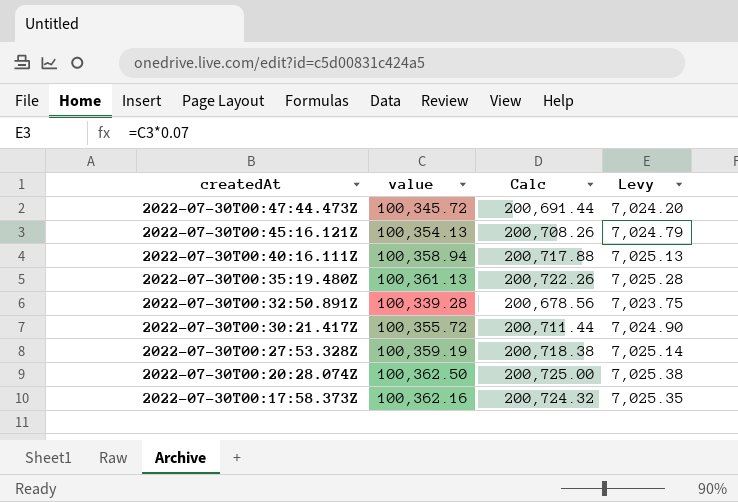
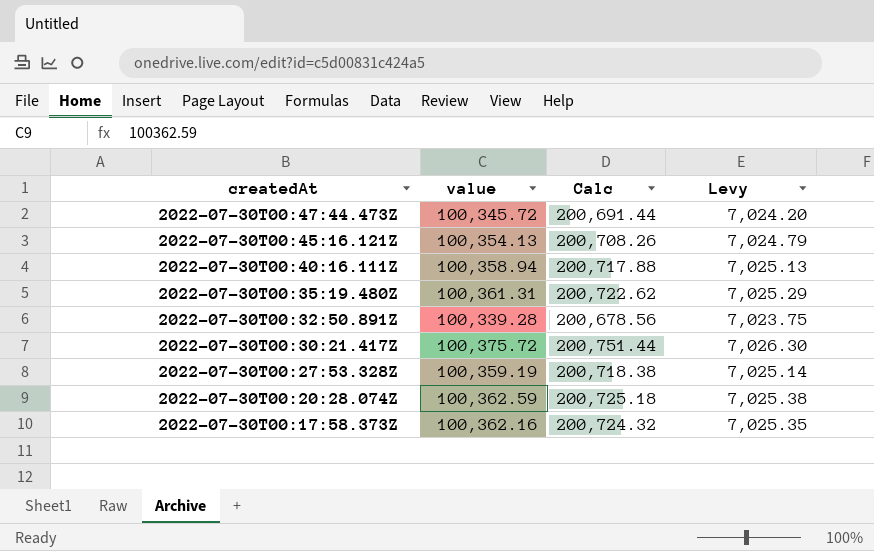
2022-07-30T00:35:19.480Z | value: 100,361.13 -> 100,361.31
2022-07-30T00:35:19.480Z | Calc: 200,722.26 -> 200,722.62
2022-07-30T00:35:19.480Z | Levy: 7,025.28 -> 7,025.29
2022-07-30T00:30:21.417Z | value: 100,355.72 -> 100,375.72
2022-07-30T00:30:21.417Z | Calc: 200,711.44 -> 200,751.44
2022-07-30T00:30:21.417Z | Levy: 7,024.90 -> 7,026.30
2022-07-30T00:20:28.074Z | value: 100,362.50 -> 100,362.59
2022-07-30T00:20:28.074Z | Calc: 200,725.00 -> 200,725.18

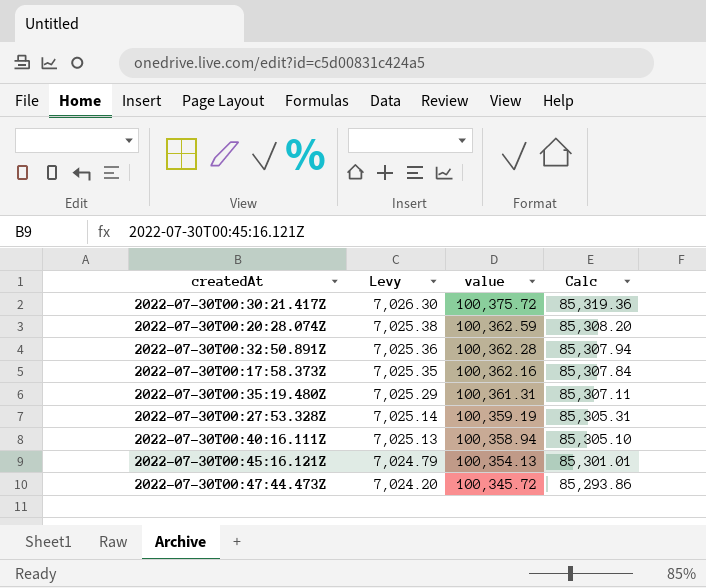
row order: createdAt descending -> Levy descending
column Levy | position: 4 -> 2
column Calc | formula: [value] * 2 -> [value] * 0.85
2022-07-30T00:32:50.891Z | Levy: 7,023.75 -> 7,025.36
2022-07-30T00:32:50.891Z | value: 100,339.28 -> 100,362.28

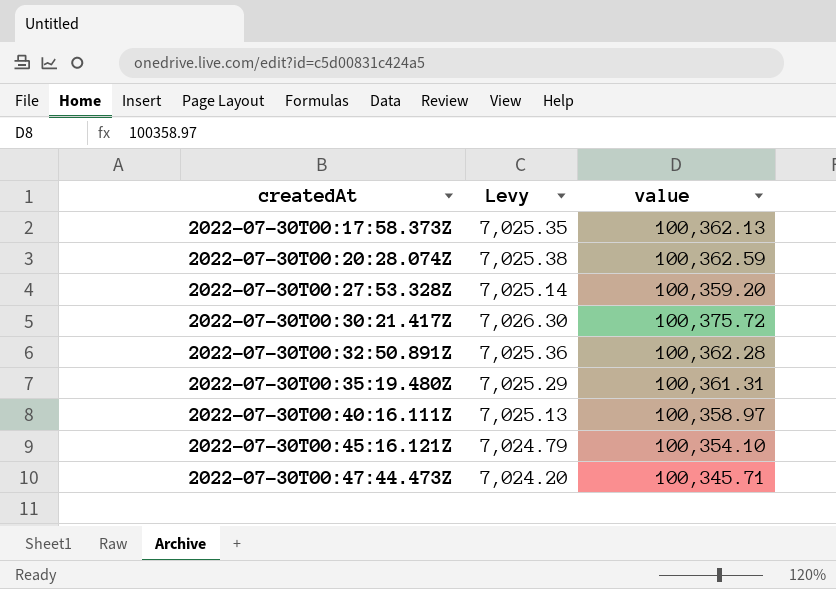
row order: Levy descending -> createdAt ascending
column Calc | formula: [value] * 0.85 -> none
2022-07-30T00:17:58.373Z | value: 100,362.16 -> 100,362.13
2022-07-30T00:27:53.328Z | value: 100,359.19 -> 100,359.20
2022-07-30T00:40:16.111Z | value: 100,358.94 -> 100,358.97
2022-07-30T00:45:16.121Z | value: 100,354.13 -> 100,354.10
2022-07-30T00:47:44.473Z | value: 100,345.72 -> 100,345.71

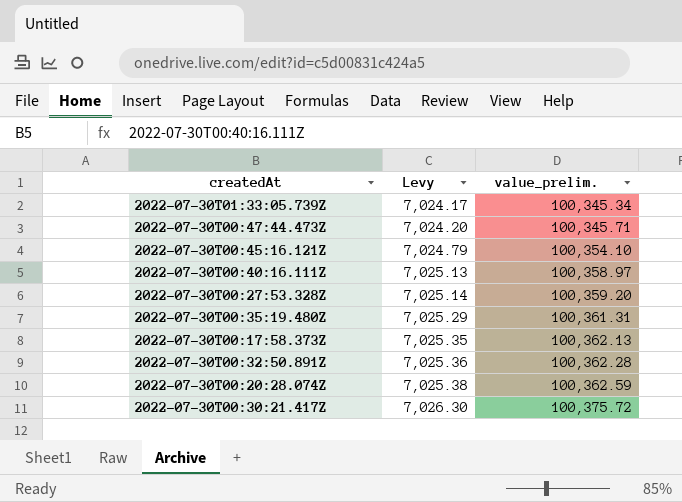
row order: createdAt ascending -> Levy ascending
column name: value -> value_prelim.
row 2022-07-30T01:33:05.739Z: none -> 7,024.17 | 100,345.34

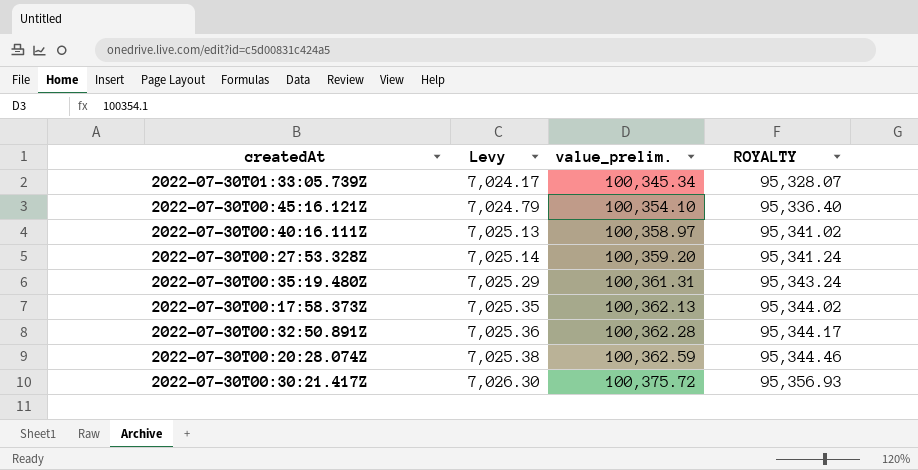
column ROYALTY | formula: none -> [value_prelim.] * 0.95
row 2022-07-30T00:47:44.473Z: 7,024.20 | 100,345.71 -> none

